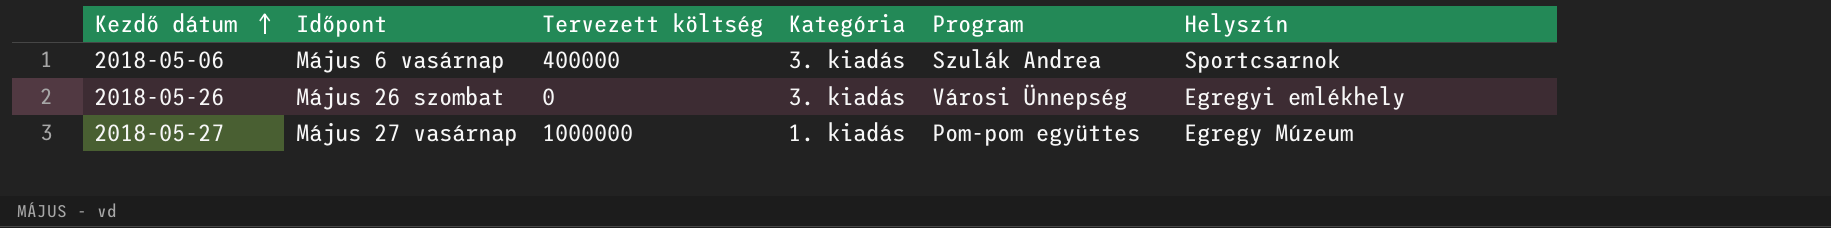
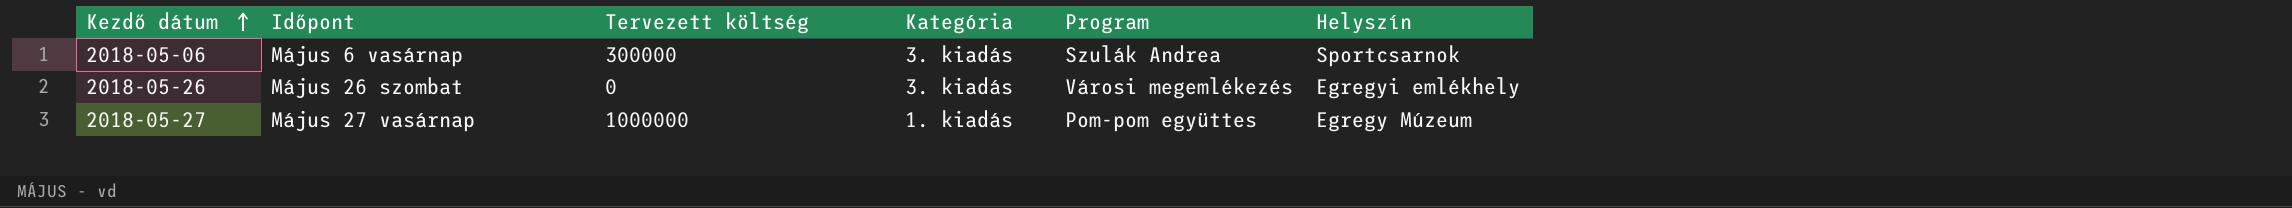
2018-05-06 | Tervezett költség: 400000 -> 300000
2018-05-26 | Program: Városi Ünnepség -> Városi megemlékezés

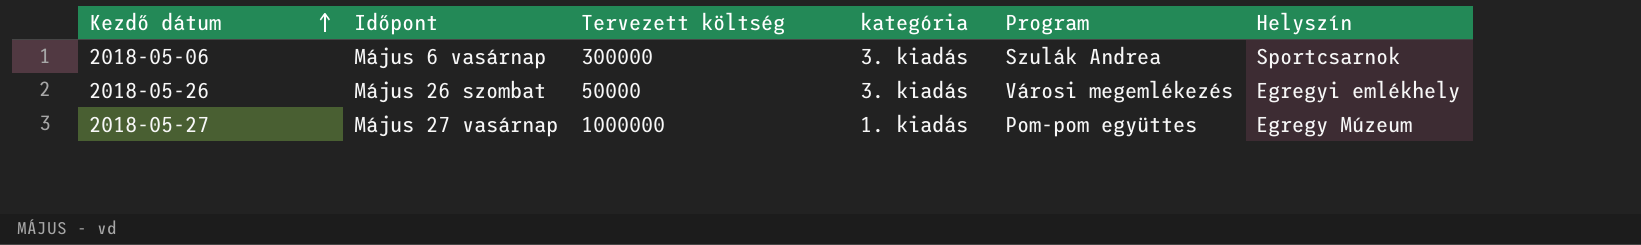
column name: Kategória -> kategória
2018-05-26 | Tervezett költség: 0 -> 50000

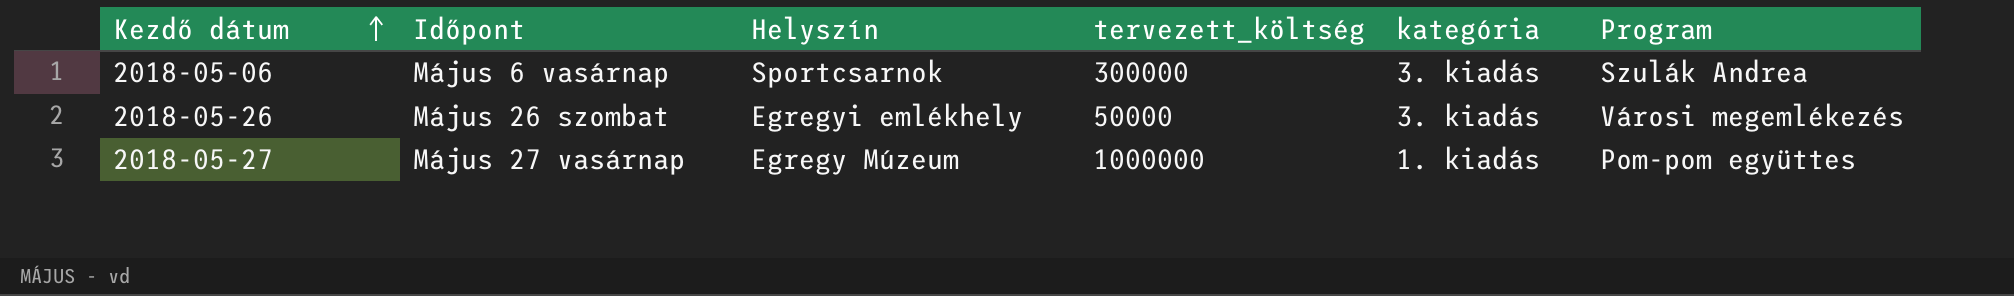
column Helyszín | position: 6 -> 3
column name: Tervezett költség -> tervezett_költség

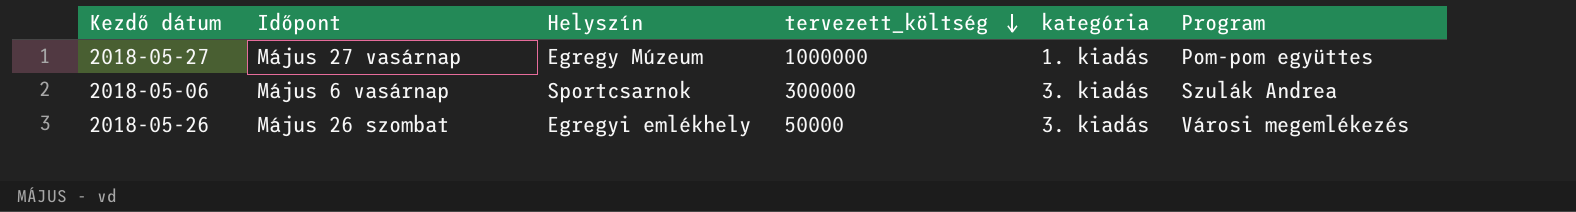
row order: Kezdő dátum ascending -> tervezett_költség descending

